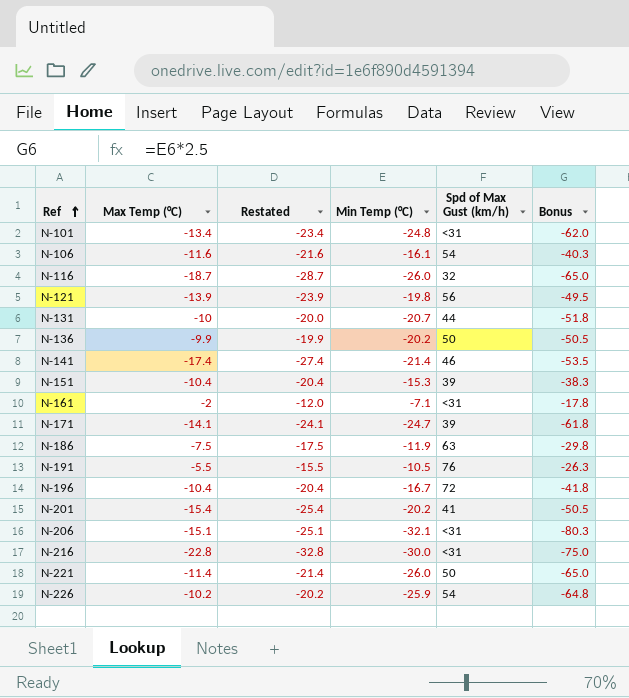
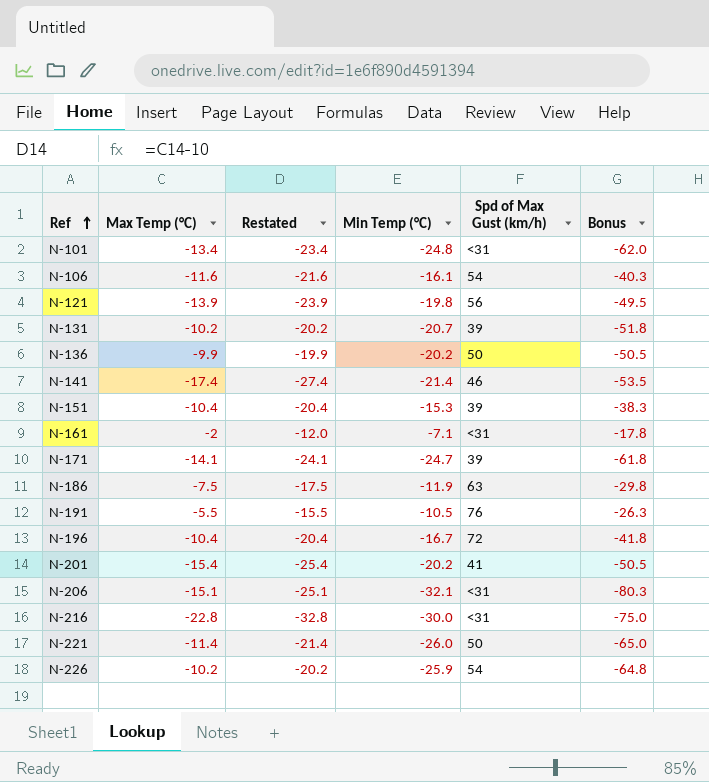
row N-116: -18.7 | -28.7 | -26.0 | 32 | -65.0 -> none
N-131 | Max Temp (°C): -10 -> -10.2
N-131 | Restated: -20.0 -> -20.2
N-131 | Spd of Max Gust (km/h): 44 -> 39

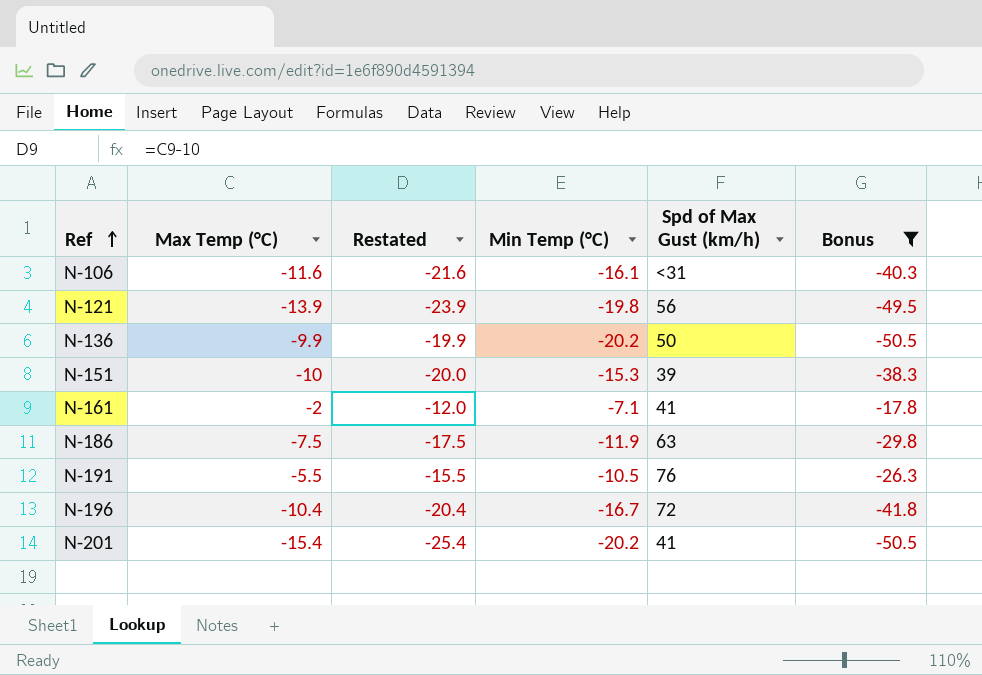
filter: none -> Bonus >= -50.5
N-106 | Spd of Max Gust (km/h): 54 -> <31
N-151 | Max Temp (°C): -10.4 -> -10
N-151 | Restated: -20.4 -> -20.0
N-161 | Spd of Max Gust (km/h): <31 -> 41

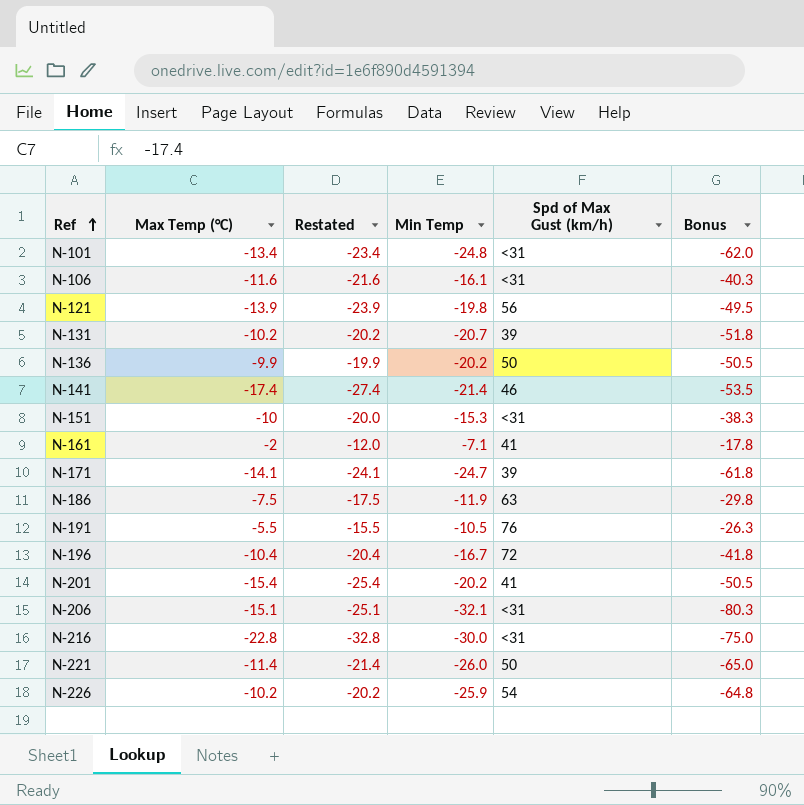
filter: Bonus >= -50.5 -> none
column name: Min Temp (°C) -> Min Temp
N-151 | Spd of Max Gust (km/h): 39 -> <31

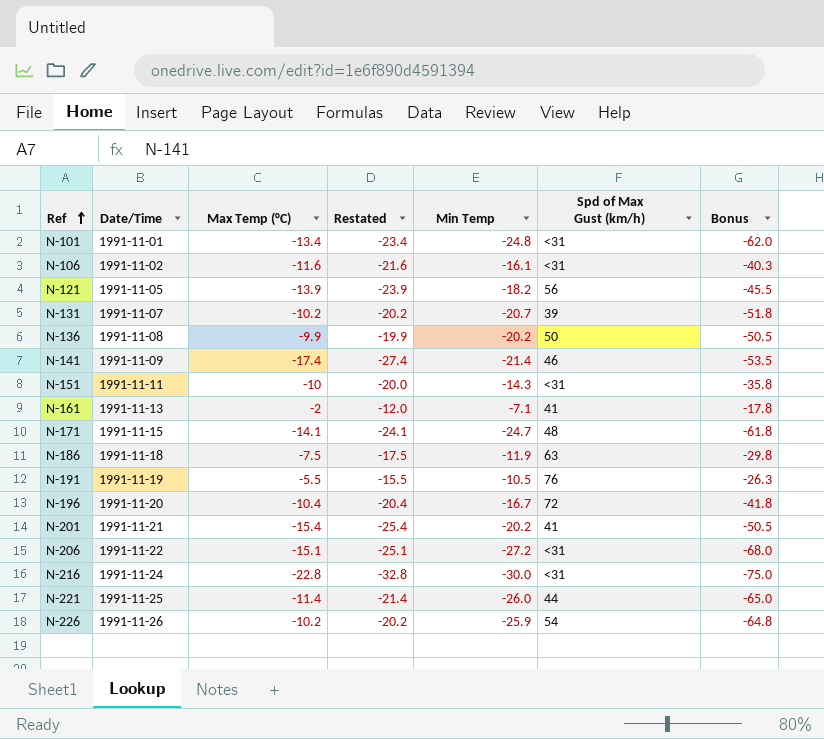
column Date/Time | position: none -> 2
N-121 | Min Temp: -19.8 -> -18.2
N-121 | Bonus: -49.5 -> -45.5
N-151 | Min Temp: -15.3 -> -14.3
N-151 | Bonus: -38.3 -> -35.8
N-171 | Spd of Max Gust (km/h): 39 -> 48
N-206 | Min Temp: -32.1 -> -27.2
N-206 | Bonus: -80.3 -> -68.0
N-221 | Spd of Max Gust (km/h): 50 -> 44

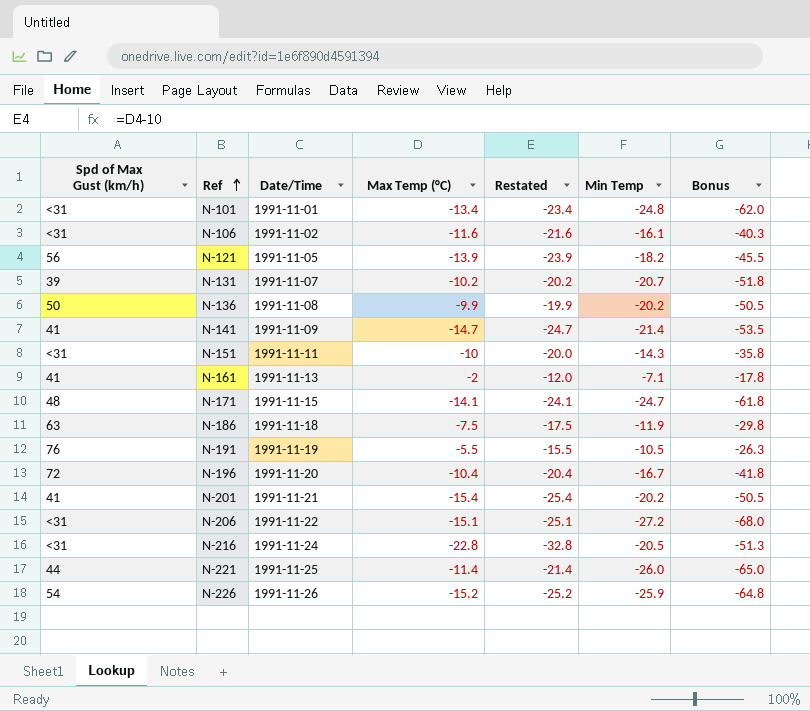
column Spd of Max Gust (km/h) | position: 6 -> 1
N-141 | Spd of Max Gust (km/h): 46 -> 41
N-141 | Max Temp (°C): -17.4 -> -14.7
N-141 | Restated: -27.4 -> -24.7
N-216 | Min Temp: -30.0 -> -20.5
N-216 | Bonus: -75.0 -> -51.3
N-226 | Max Temp (°C): -10.2 -> -15.2
N-226 | Restated: -20.2 -> -25.2

